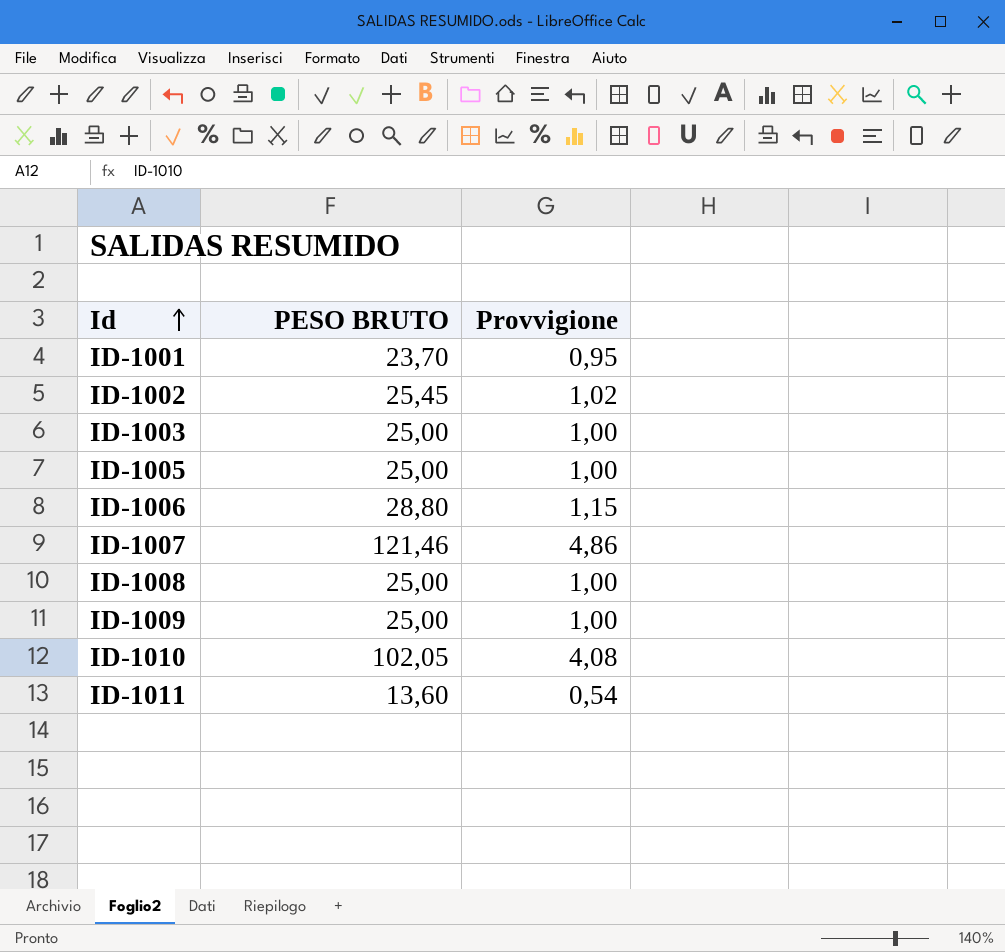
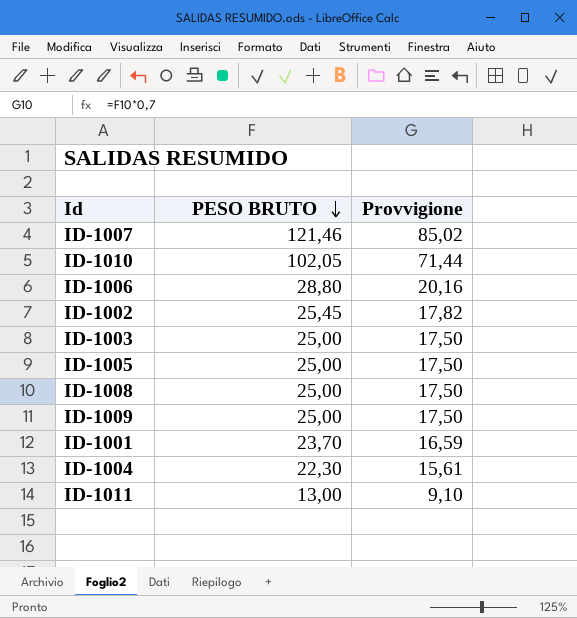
row order: Id ascending -> PESO BRUTO descending
column Provvigione | formula: [PESO BRUTO] * 0,04 -> [PESO BRUTO] * 0,7
row ID-1004: none -> 22,30 | 15,61
ID-1011 | PESO BRUTO: 13,60 -> 13,00

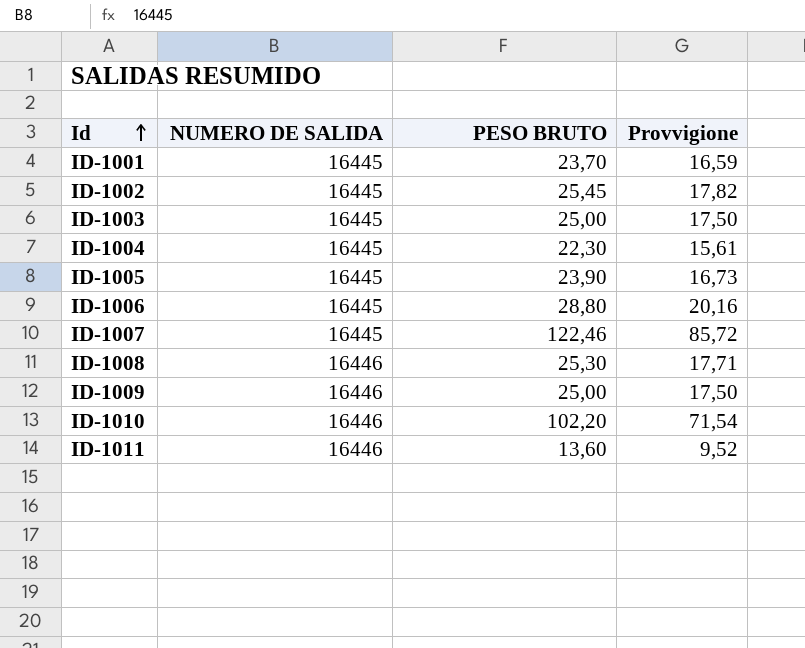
row order: PESO BRUTO descending -> Id ascending
column NUMERO DE SALIDA | position: none -> 2
ID-1005 | PESO BRUTO: 25,00 -> 23,90
ID-1005 | Provvigione: 17,50 -> 16,73
ID-1007 | PESO BRUTO: 121,46 -> 122,46
ID-1007 | Provvigione: 85,02 -> 85,72
ID-1008 | PESO BRUTO: 25,00 -> 25,30
ID-1008 | Provvigione: 17,50 -> 17,71
ID-1010 | PESO BRUTO: 102,05 -> 102,20
ID-1010 | Provvigione: 71,44 -> 71,54
ID-1011 | PESO BRUTO: 13,00 -> 13,60
ID-1011 | Provvigione: 9,10 -> 9,52

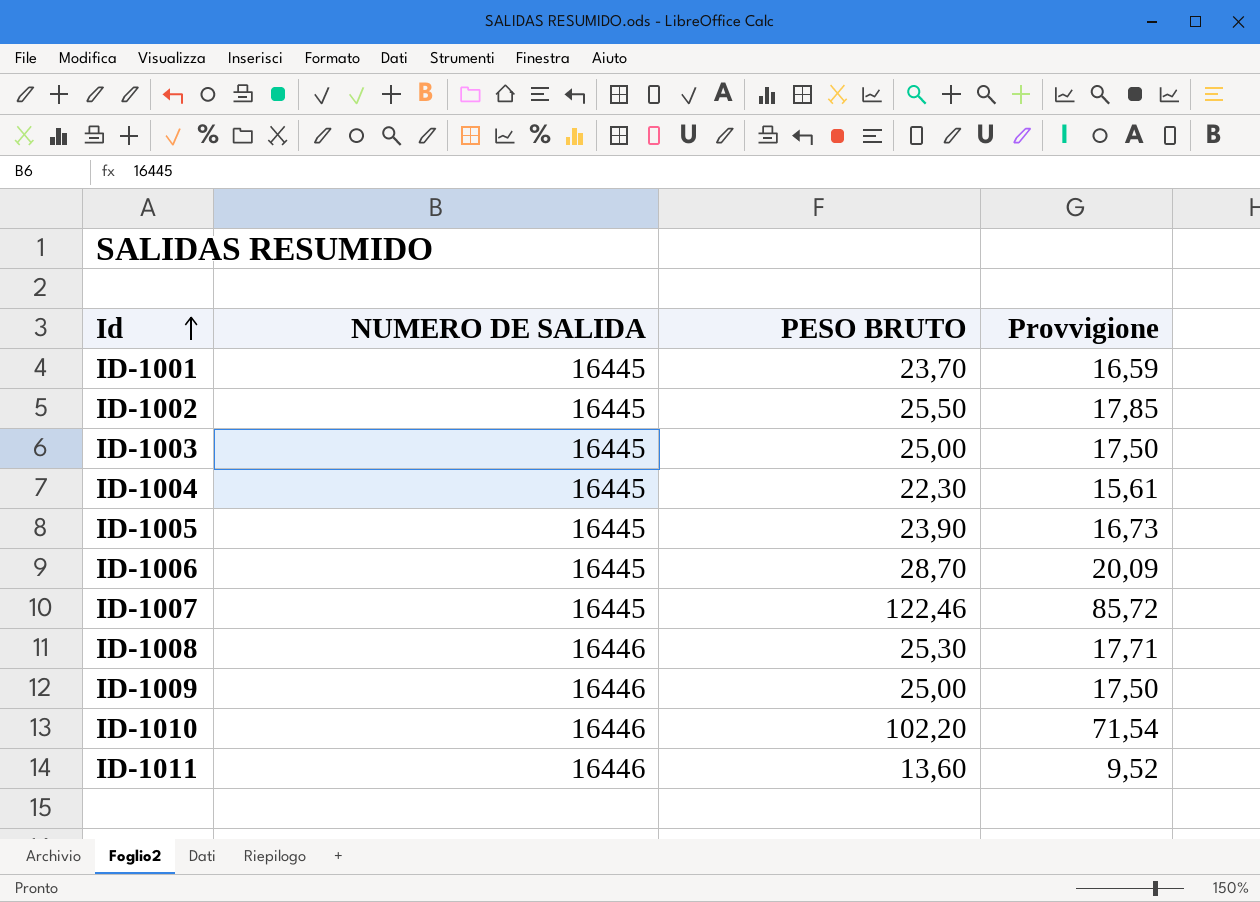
ID-1002 | PESO BRUTO: 25,45 -> 25,50
ID-1002 | Provvigione: 17,82 -> 17,85
ID-1006 | PESO BRUTO: 28,80 -> 28,70
ID-1006 | Provvigione: 20,16 -> 20,09

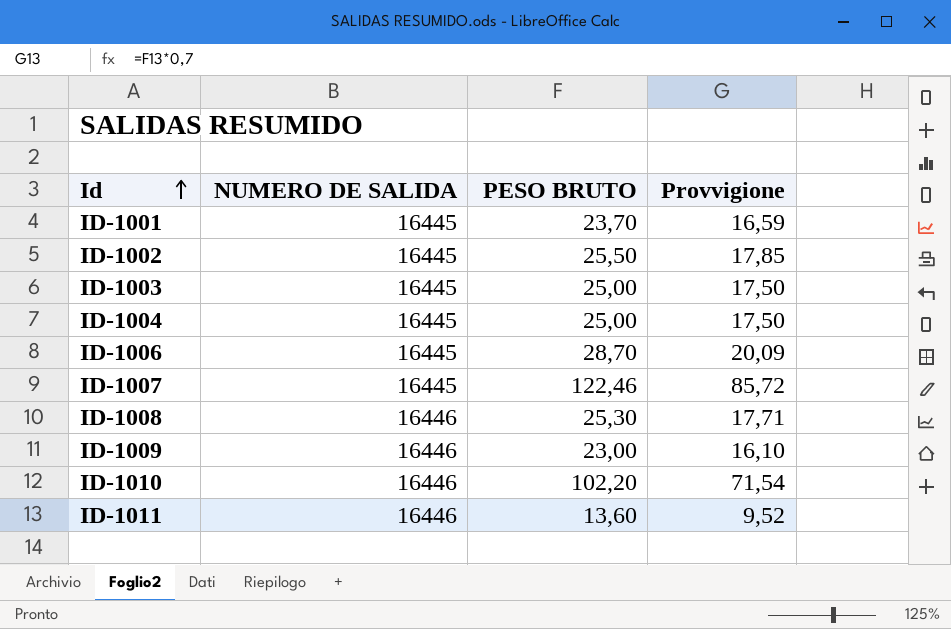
row ID-1005: 16445 | 23,90 | 16,73 -> none
ID-1004 | PESO BRUTO: 22,30 -> 25,00
ID-1004 | Provvigione: 15,61 -> 17,50
ID-1009 | PESO BRUTO: 25,00 -> 23,00
ID-1009 | Provvigione: 17,50 -> 16,10

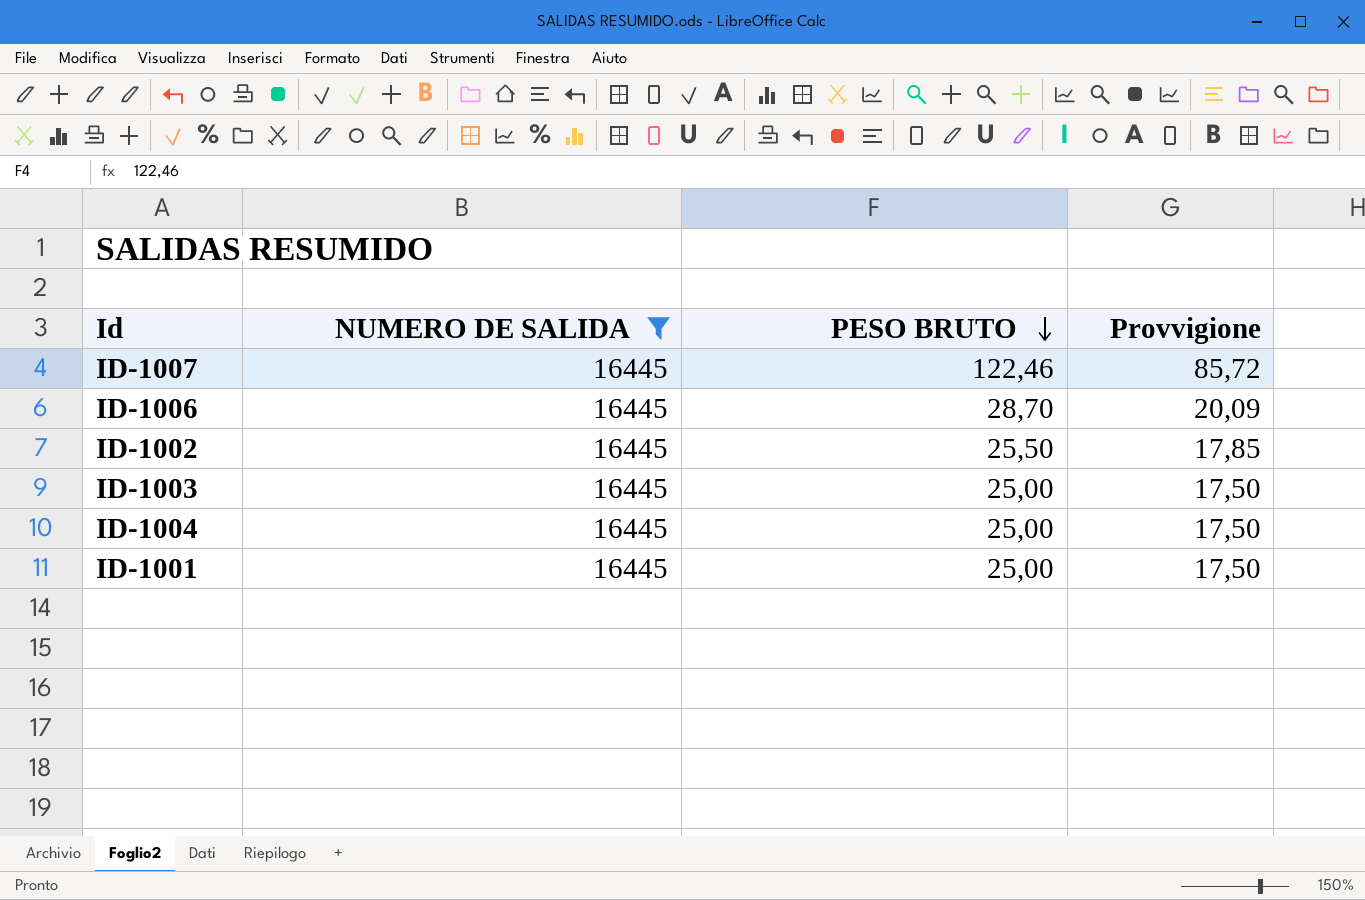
filter: none -> NUMERO DE SALIDA = 16445
row order: Id ascending -> PESO BRUTO descending
ID-1001 | PESO BRUTO: 23,70 -> 25,00
ID-1001 | Provvigione: 16,59 -> 17,50

